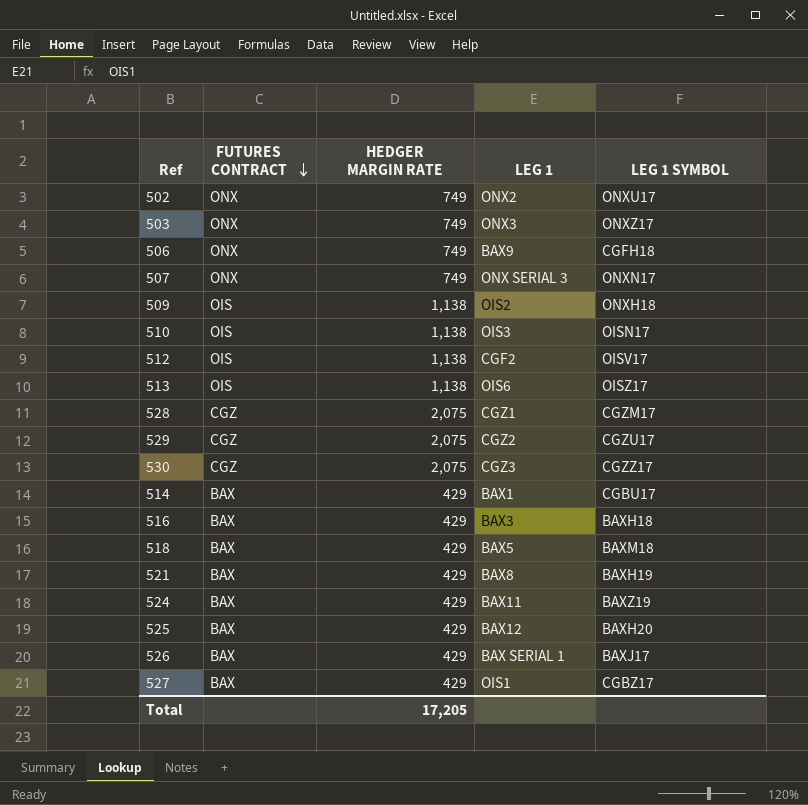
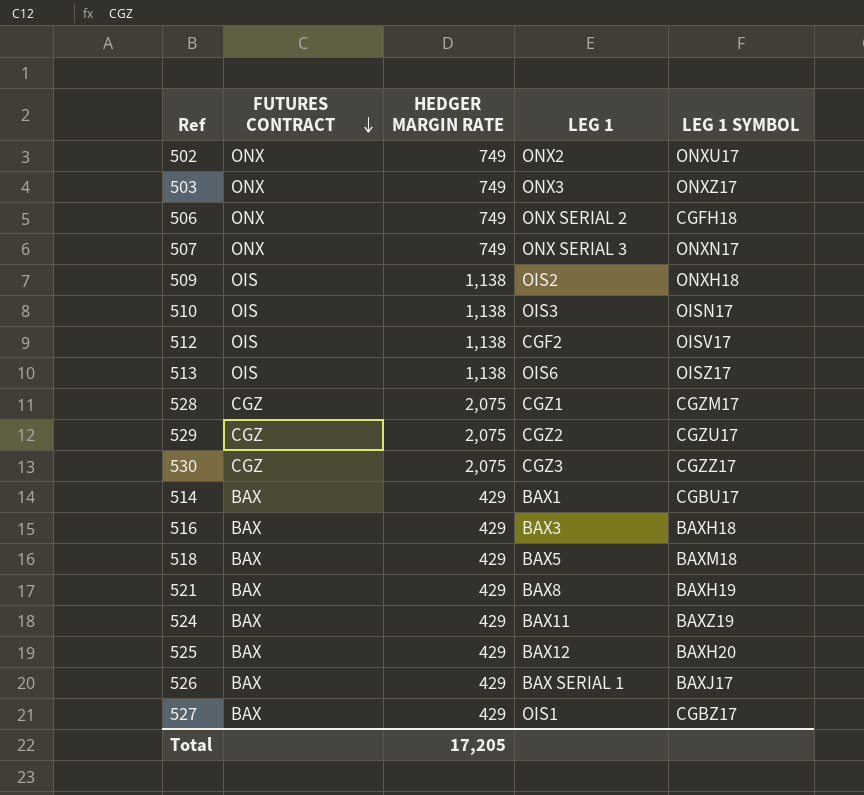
506 | LEG 1: BAX9 -> ONX SERIAL 2

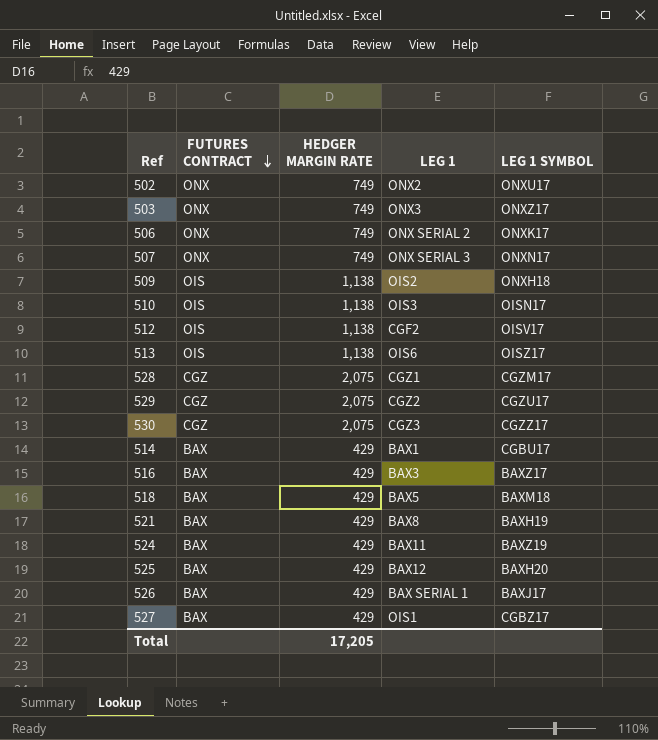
506 | LEG 1 SYMBOL: CGFH18 -> ONXK17
516 | LEG 1 SYMBOL: BAXH18 -> BAXZ17

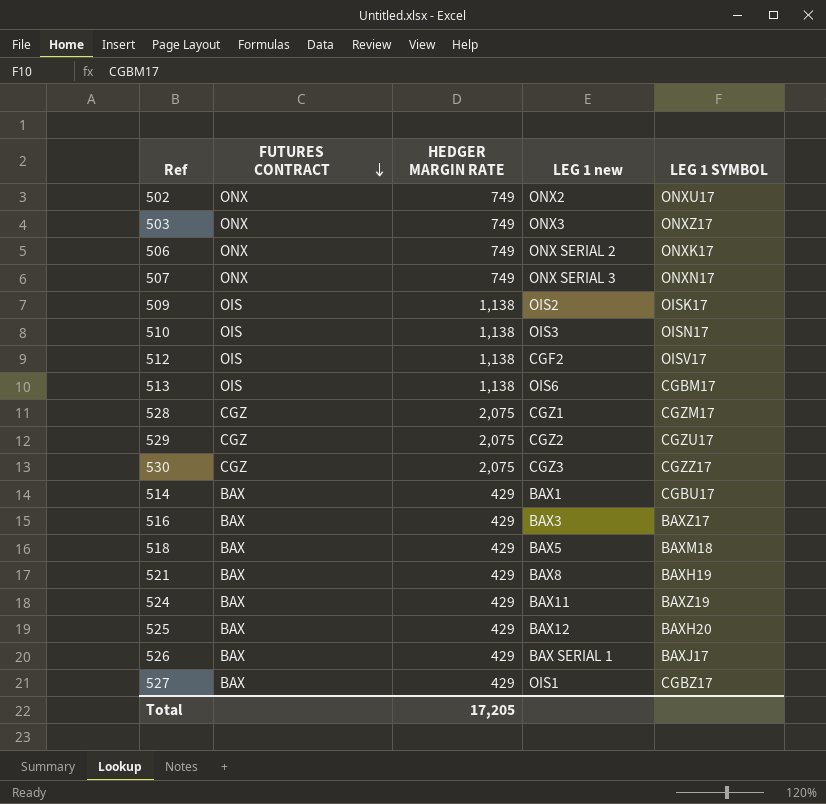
column name: LEG 1 -> LEG 1 new
509 | LEG 1 SYMBOL: ONXH18 -> OISK17
513 | LEG 1 SYMBOL: OISZ17 -> CGBM17

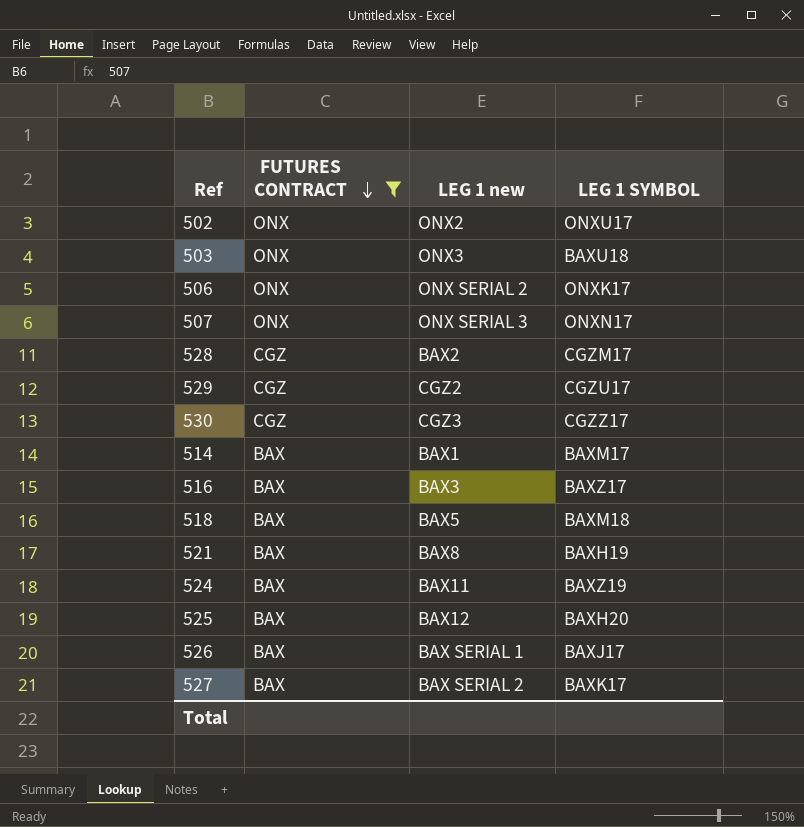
filter: none -> FUTURES CONTRACT != OIS
column HEDGER MARGIN RATE | position: 3 -> none
503 | LEG 1 SYMBOL: ONXZ17 -> BAXU18
528 | LEG 1 new: CGZ1 -> BAX2
514 | LEG 1 SYMBOL: CGBU17 -> BAXM17
527 | LEG 1 new: OIS1 -> BAX SERIAL 2
527 | LEG 1 SYMBOL: CGBZ17 -> BAXK17

